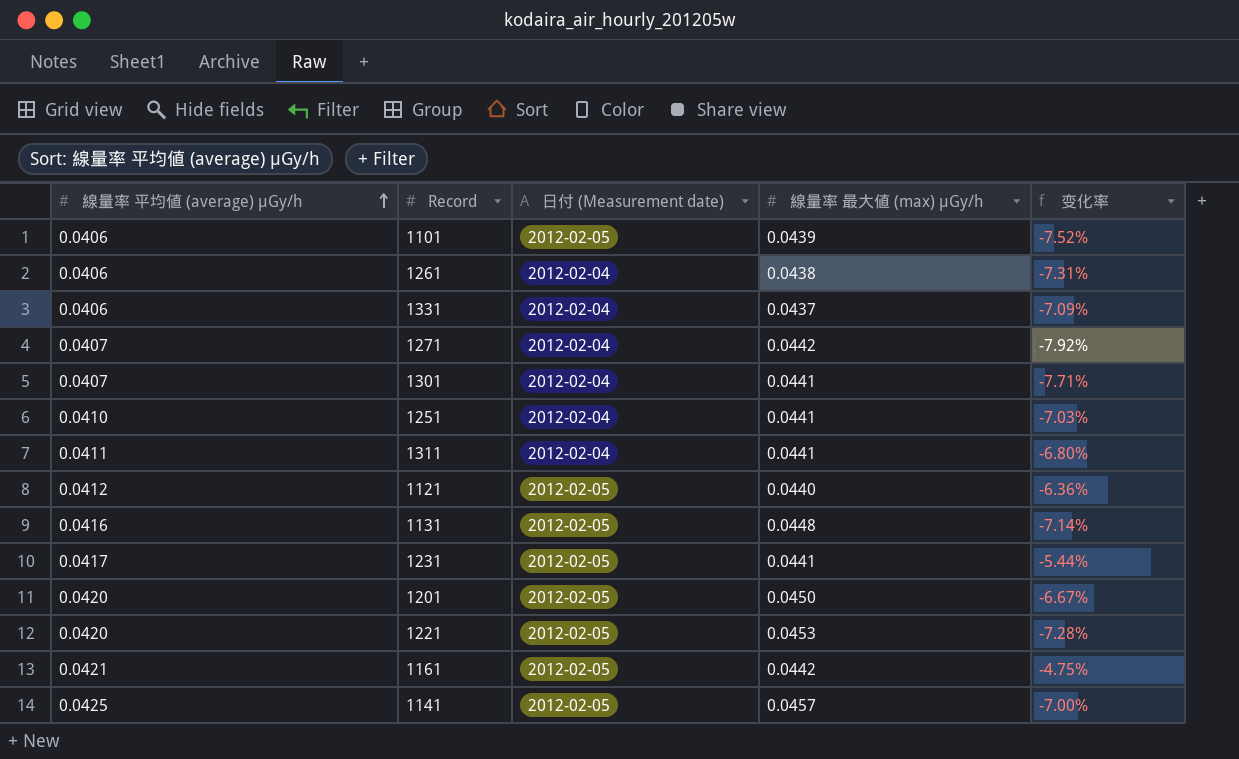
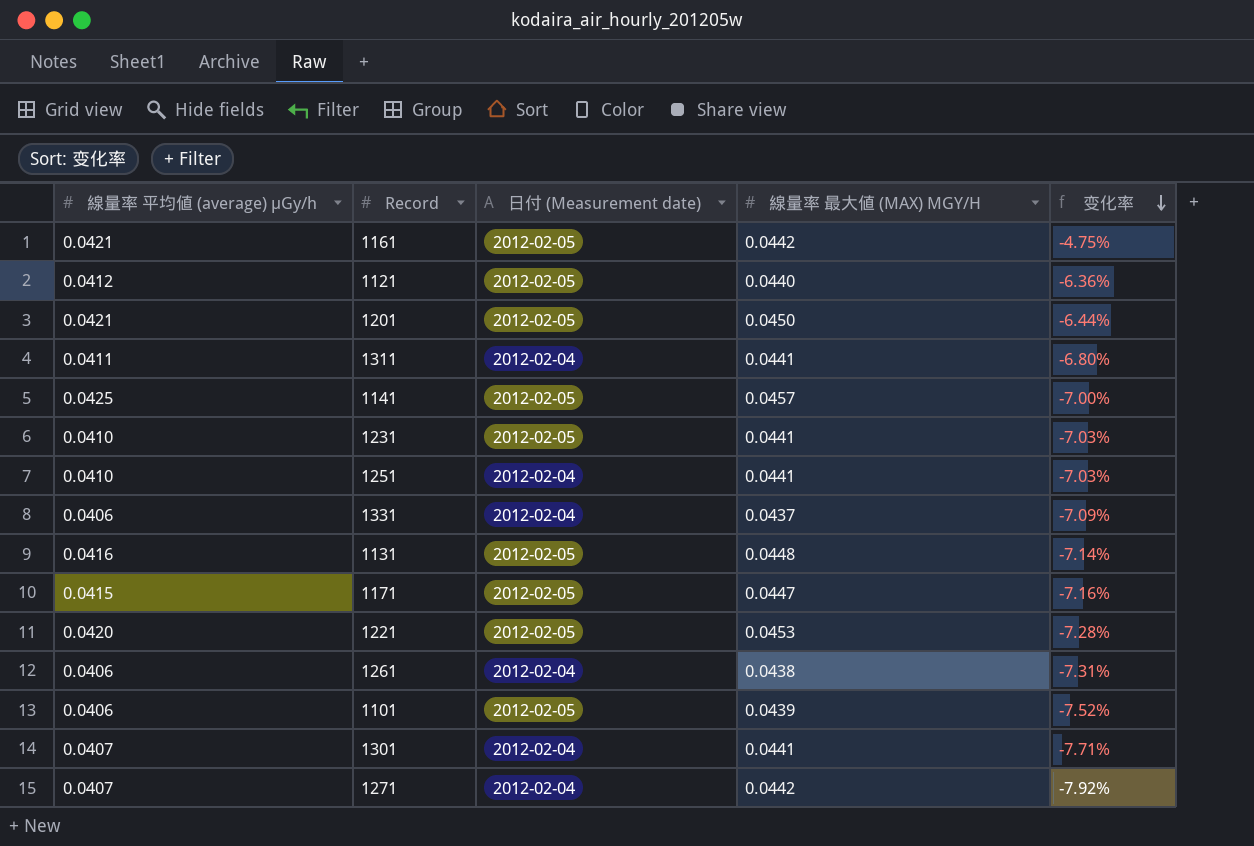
row order: 線量率 平均値 (average) μGy/h ascending -> 变化率 descending
column name: 線量率 最大値 (max) μGy/h -> 線量率 最大値 (MAX) ΜGY/H
1201 | 線量率 平均値 (average) μGy/h: 0.0420 -> 0.0421
1201 | 变化率: -6.67% -> -6.44%
1231 | 線量率 平均値 (average) μGy/h: 0.0417 -> 0.0410
1231 | 变化率: -5.44% -> -7.03%
row 1171: none -> 0.0415 | 2012-02-05 | 0.0447 | -7.16%

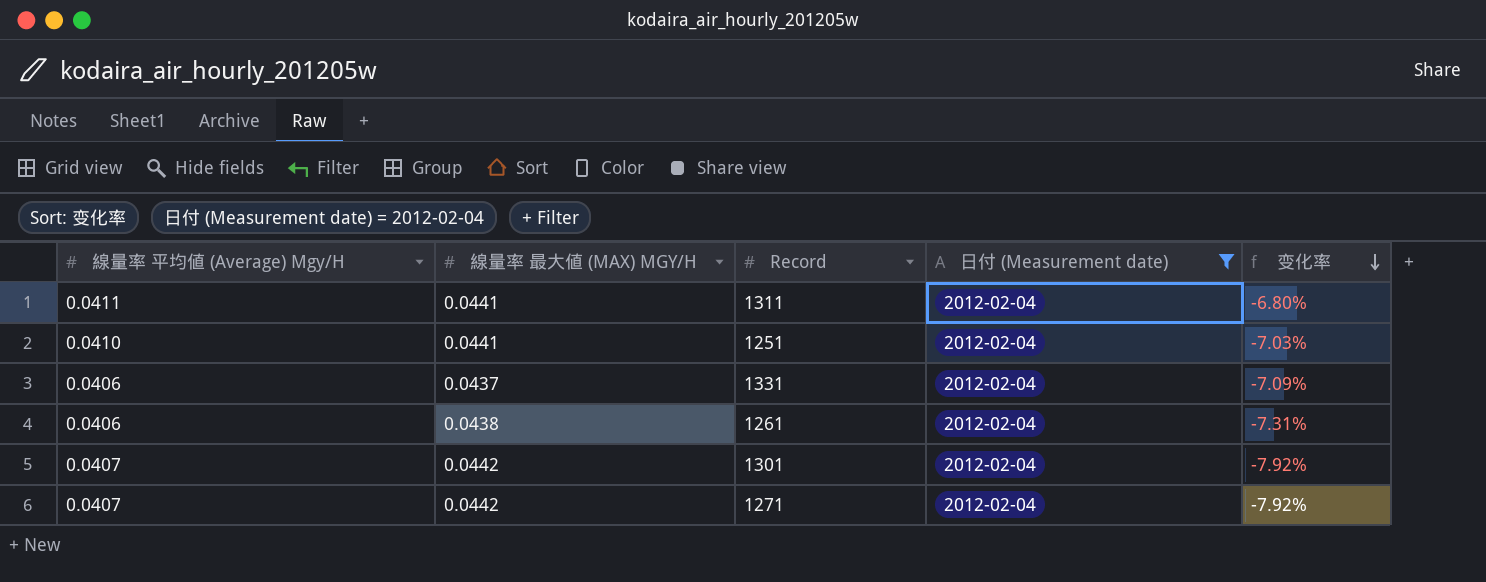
filter: none -> 日付 (Measurement date) = 2012-02-04
column name: 線量率 平均値 (average) μGy/h -> 線量率 平均値 (Average) Μgy/H
column 線量率 最大値 (MAX) ΜGY/H | position: 4 -> 2
1301 | 線量率 最大値 (MAX) ΜGY/H: 0.0441 -> 0.0442
1301 | 变化率: -7.71% -> -7.92%

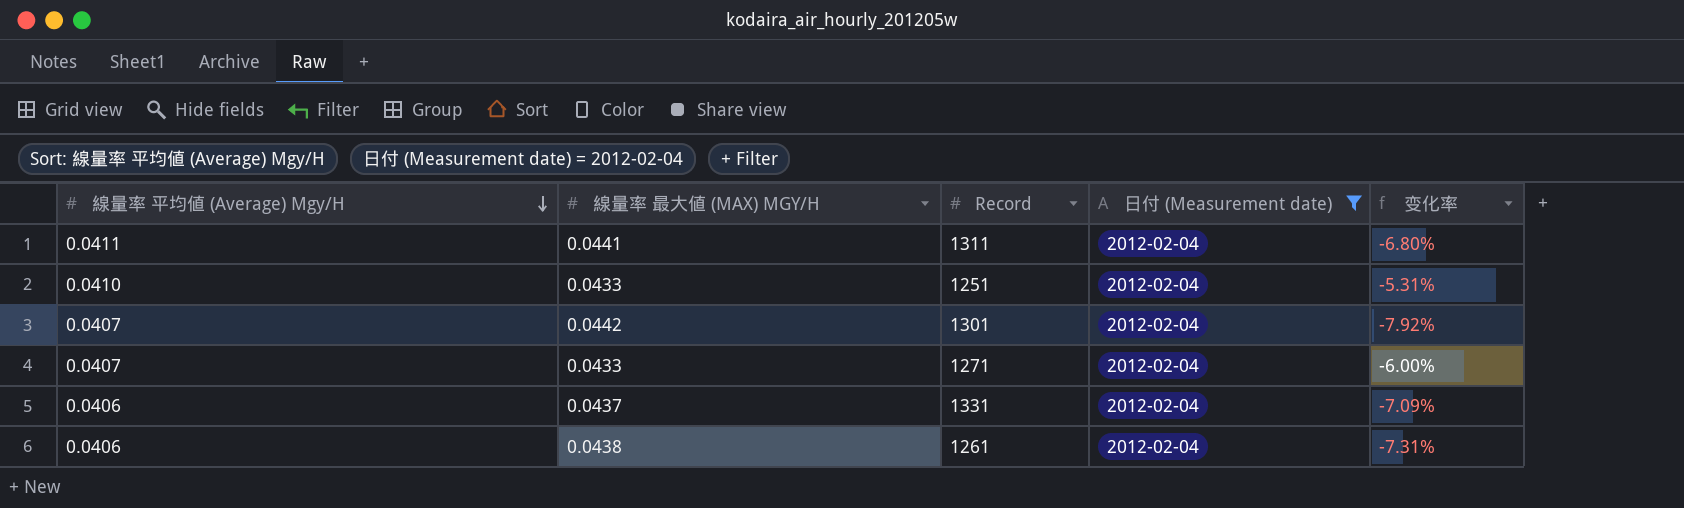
row order: 变化率 descending -> 線量率 平均値 (Average) Μgy/H descending
1251 | 線量率 最大値 (MAX) ΜGY/H: 0.0441 -> 0.0433
1251 | 变化率: -7.03% -> -5.31%
1271 | 線量率 最大値 (MAX) ΜGY/H: 0.0442 -> 0.0433
1271 | 变化率: -7.92% -> -6.00%

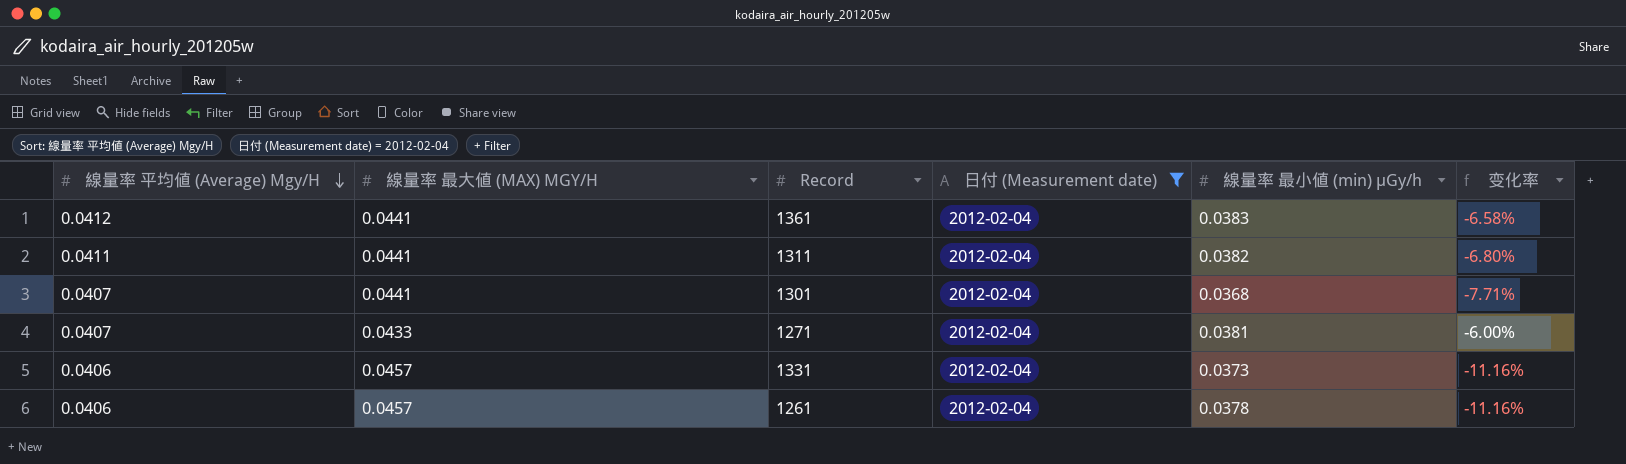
column 線量率 最小値 (min) μGy/h | position: none -> 5
row 1251: 0.0410 | 0.0433 | 2012-02-04 | -5.31% -> none
row 1361: none -> 0.0412 | 0.0441 | 2012-02-04 | 0.0383 | -6.58%
1301 | 線量率 最大値 (MAX) ΜGY/H: 0.0442 -> 0.0441
1301 | 变化率: -7.92% -> -7.71%
1331 | 線量率 最大値 (MAX) ΜGY/H: 0.0437 -> 0.0457
1331 | 变化率: -7.09% -> -11.16%
1261 | 線量率 最大値 (MAX) ΜGY/H: 0.0438 -> 0.0457
1261 | 变化率: -7.31% -> -11.16%

